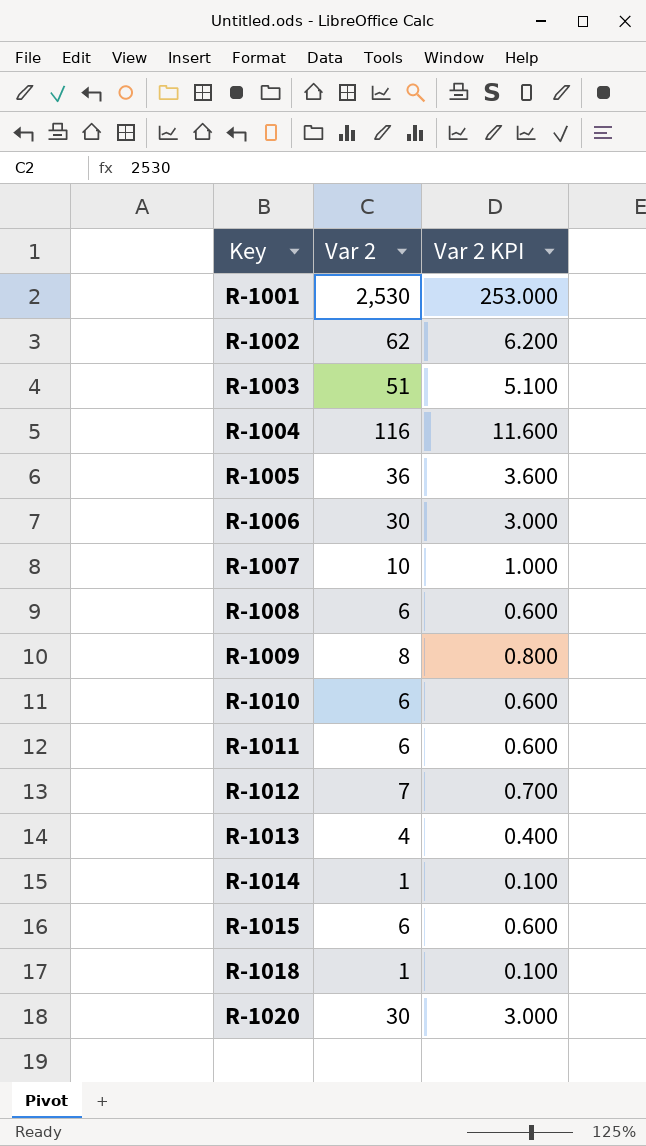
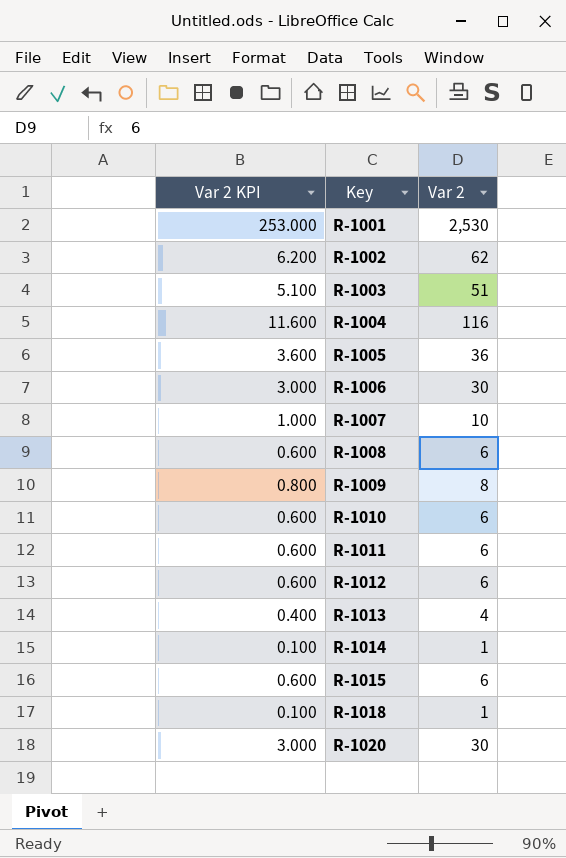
column Var 2 KPI | position: 3 -> 1
R-1012 | Var 2 KPI: 0.700 -> 0.600
R-1012 | Var 2: 7 -> 6

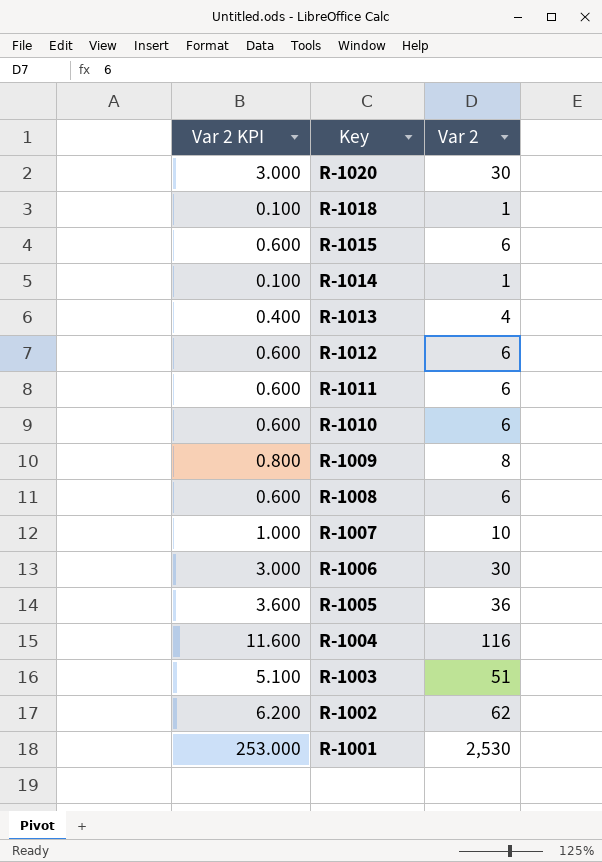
row order: Key ascending -> Key descending

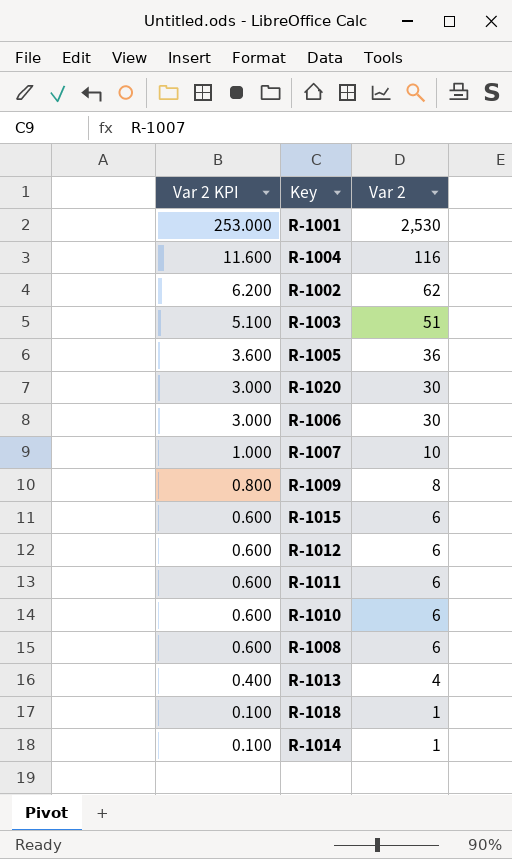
row order: Key descending -> Var 2 KPI descending

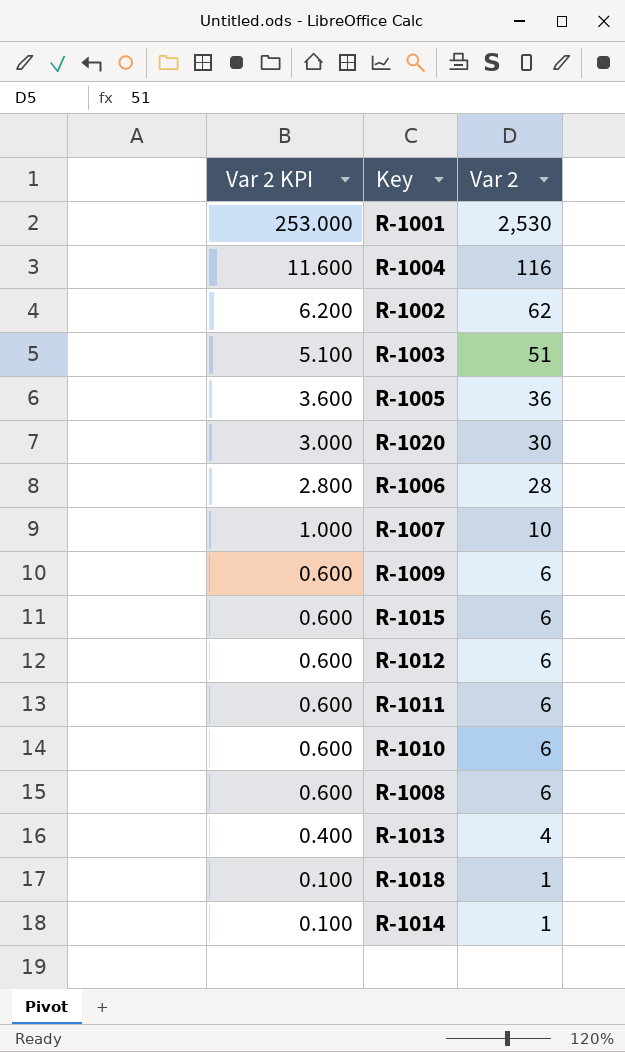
R-1006 | Var 2 KPI: 3.000 -> 2.800
R-1006 | Var 2: 30 -> 28
R-1009 | Var 2 KPI: 0.800 -> 0.600
R-1009 | Var 2: 8 -> 6

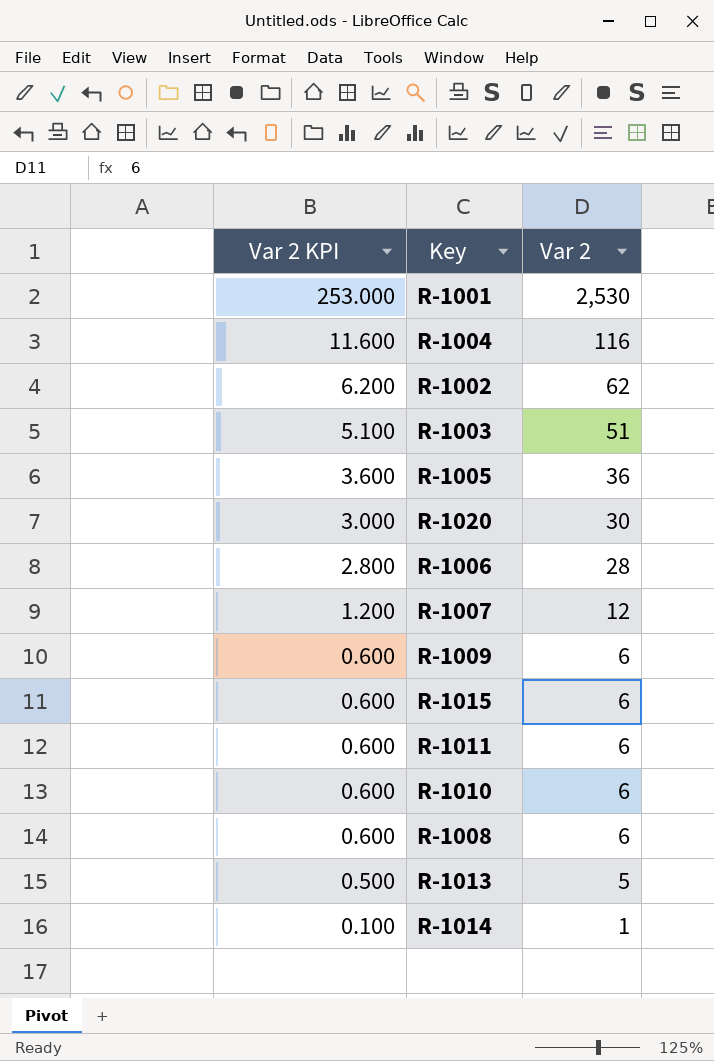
row R-1012: 0.600 | 6 -> none
row R-1018: 0.100 | 1 -> none
R-1007 | Var 2 KPI: 1.000 -> 1.200
R-1007 | Var 2: 10 -> 12
R-1013 | Var 2 KPI: 0.400 -> 0.500
R-1013 | Var 2: 4 -> 5

